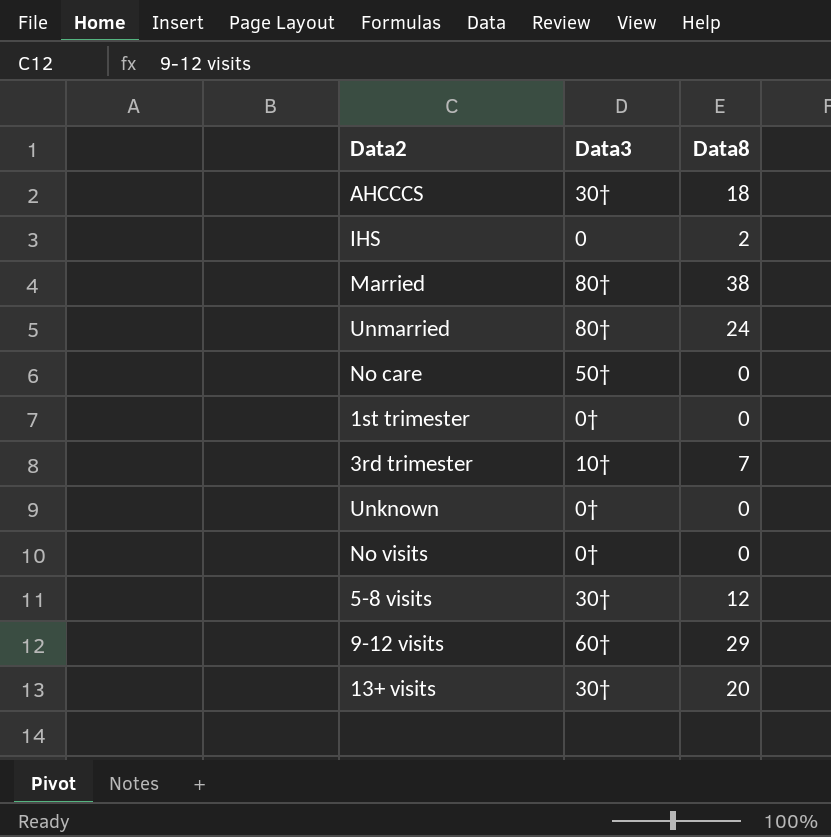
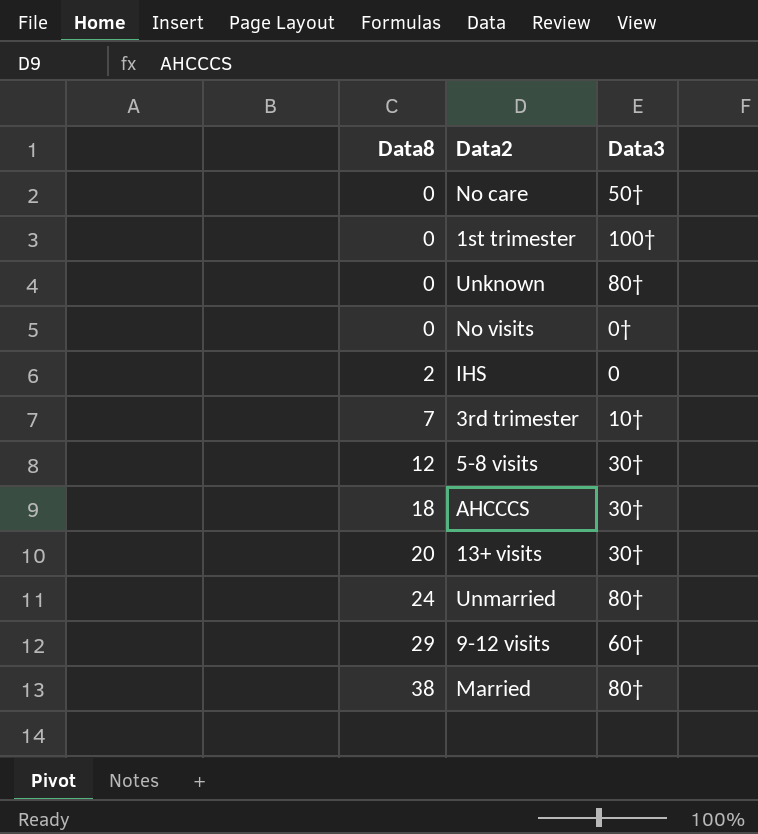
row order: none -> Data8 ascending
column Data8 | position: 3 -> 1
1st trimester | Data3: 0† -> 100†
Unknown | Data3: 0† -> 80†

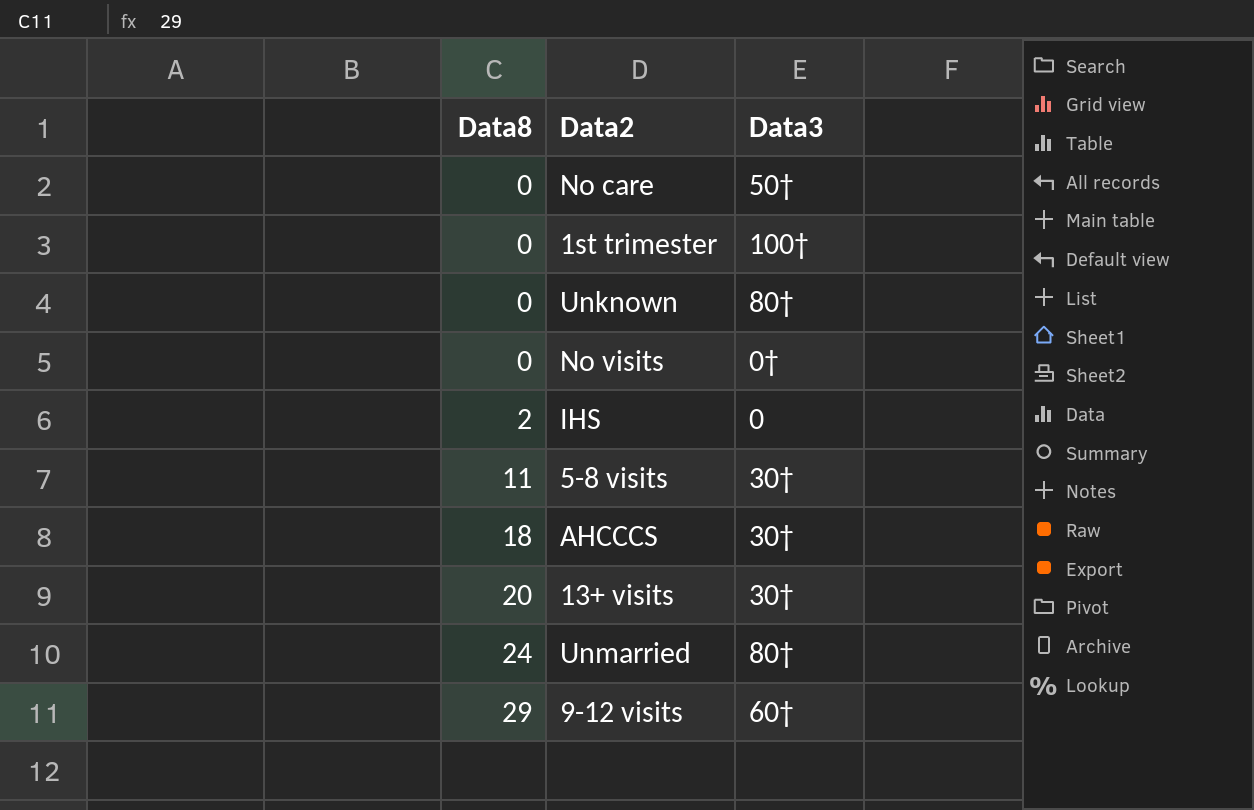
row 3rd trimester: 7 | 10† -> none
row Married: 38 | 80† -> none
5-8 visits | Data8: 12 -> 11

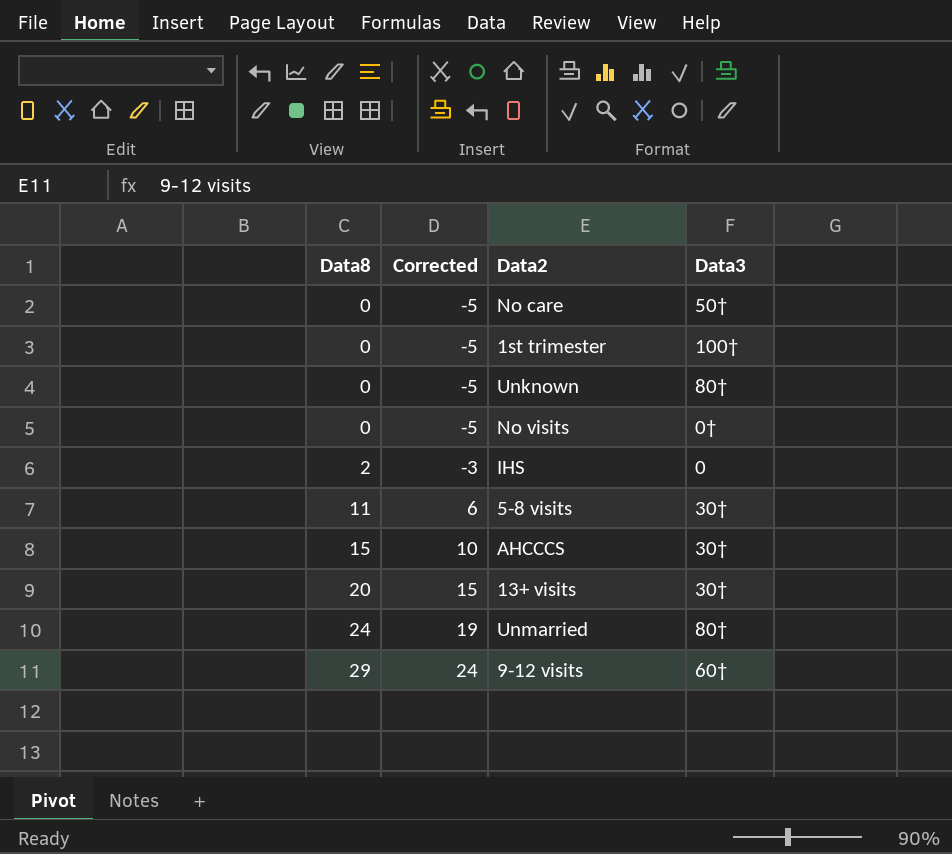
column Corrected | formula: none -> [Data8] - 5
AHCCCS | Data8: 18 -> 15

